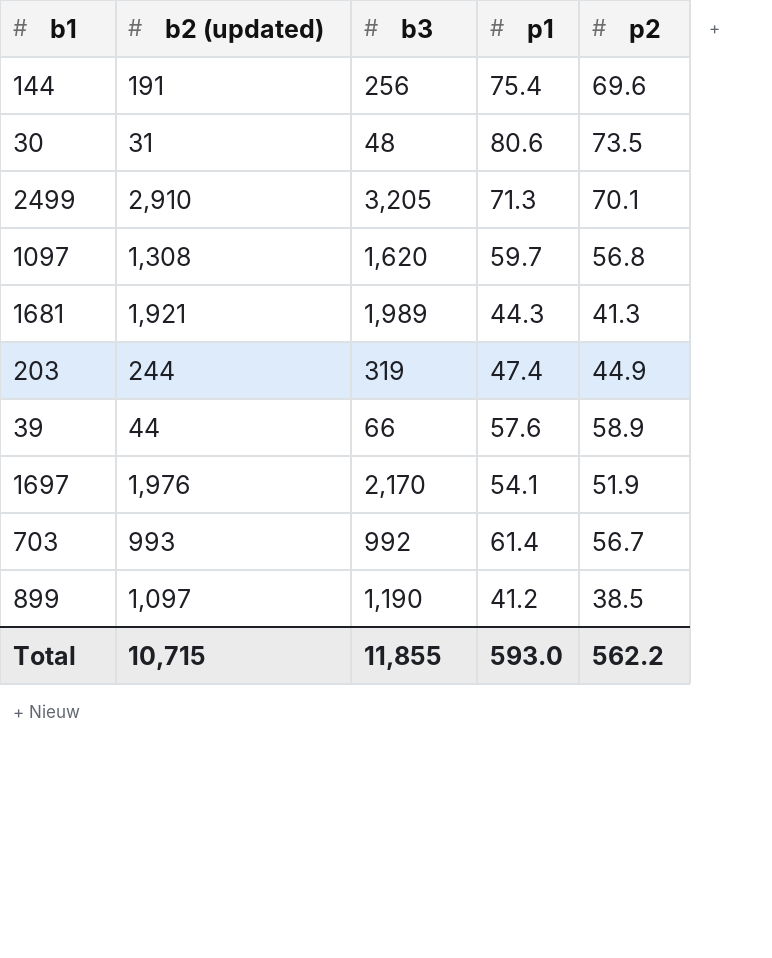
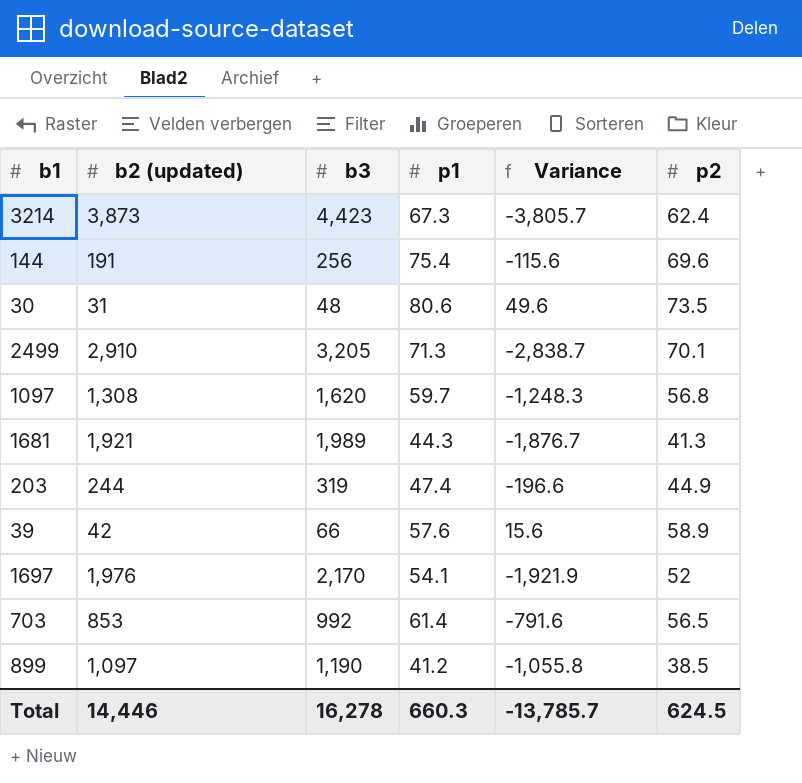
column Variance | formula: none -> [p1] - [b2 (updated)]
row 3214: none -> 3,873 | 4,423 | 67.3 | -3,805.7 | 62.4
39 | b2 (updated): 44 -> 42
1697 | p2: 51.9 -> 52
703 | b2 (updated): 993 -> 853
703 | p2: 56.7 -> 56.5
Total | b2 (updated): 10,715 -> 14,446
Total | b3: 11,855 -> 16,278
Total | p1: 593.0 -> 660.3
Total | p2: 562.2 -> 624.5

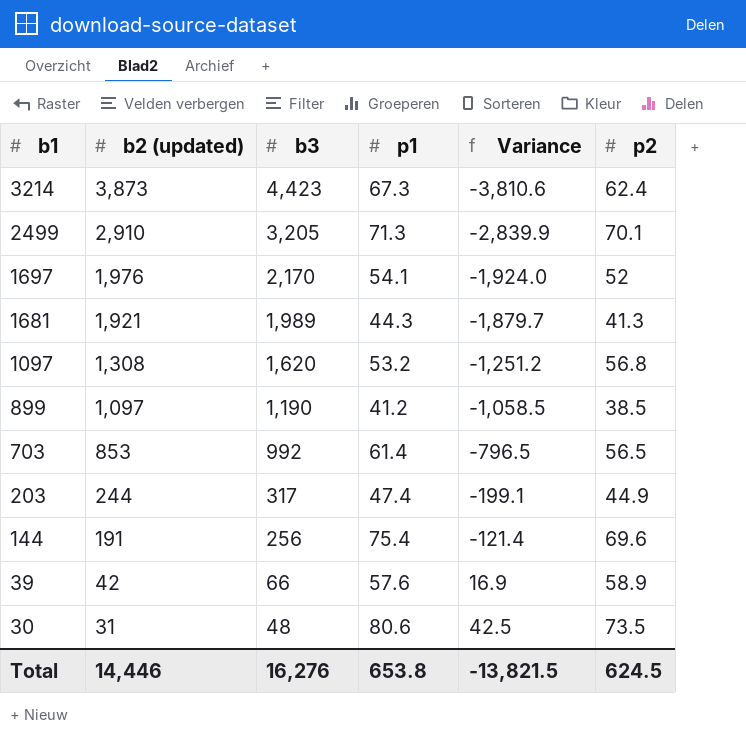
row order: none -> b1 descending
column Variance | formula: [p1] - [b2 (updated)] -> [p2] - [b2 (updated)]
1097 | p1: 59.7 -> 53.2
203 | b3: 319 -> 317
Total | b3: 16,278 -> 16,276
Total | p1: 660.3 -> 653.8
Total | Variance: -13,785.7 -> -13,821.5

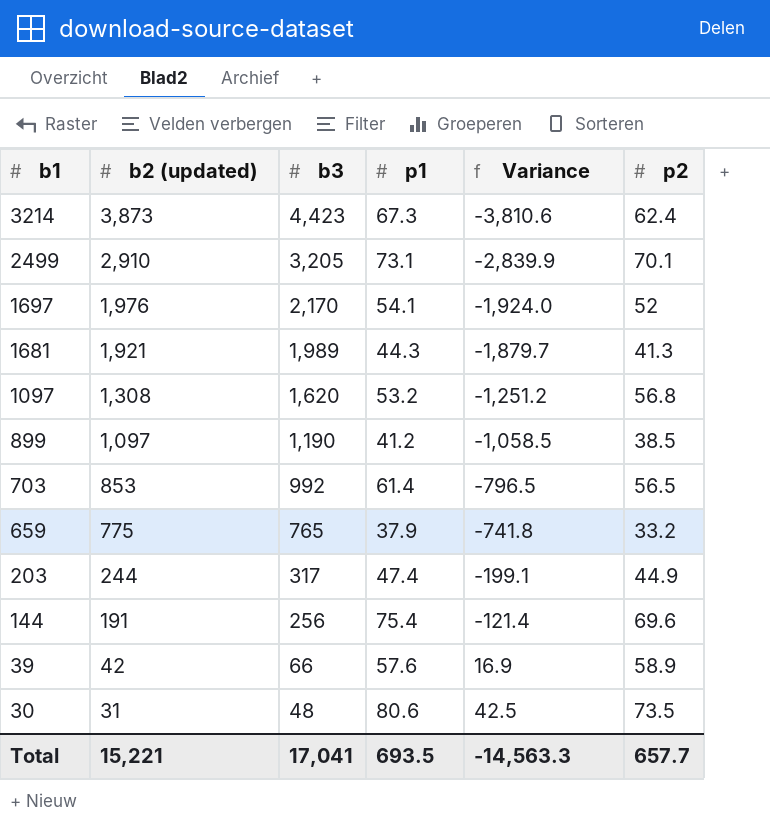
2499 | p1: 71.3 -> 73.1
row 659: none -> 775 | 765 | 37.9 | -741.8 | 33.2
Total | b2 (updated): 14,446 -> 15,221
Total | b3: 16,276 -> 17,041
Total | p1: 653.8 -> 693.5
Total | Variance: -13,821.5 -> -14,563.3
Total | p2: 624.5 -> 657.7

